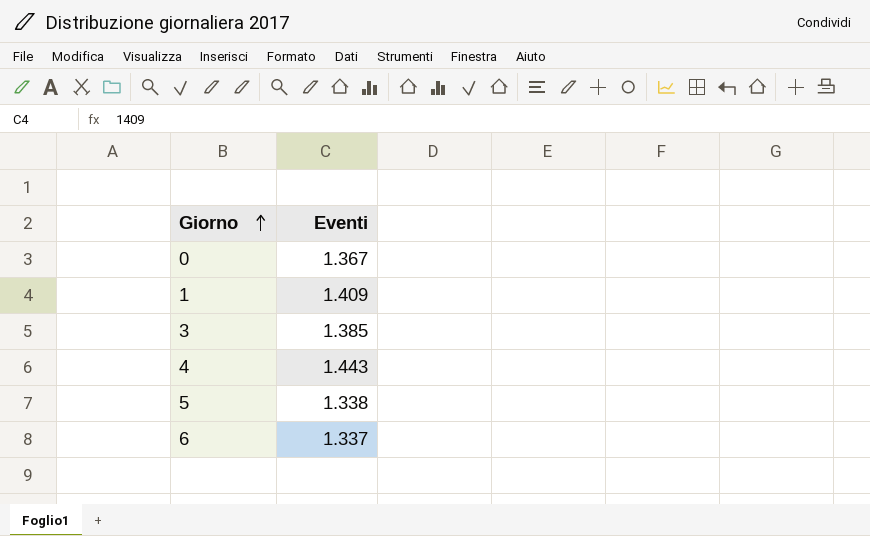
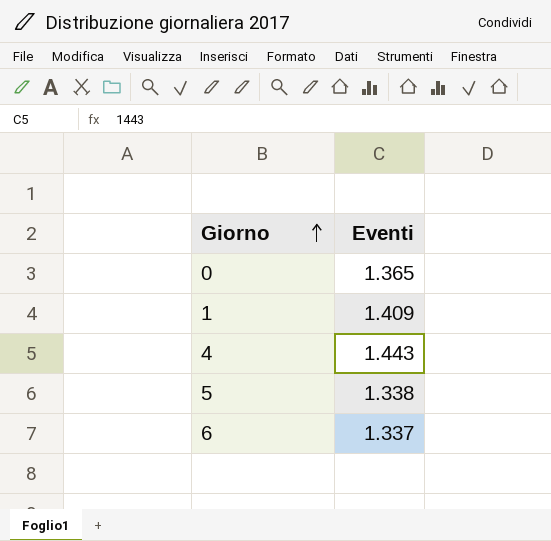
row 3: 1.385 -> none
0 | Eventi: 1.367 -> 1.365

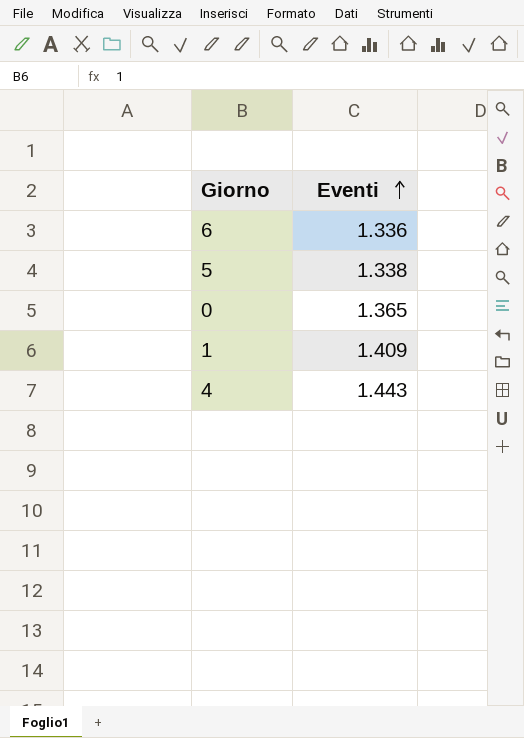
row order: Giorno ascending -> Eventi ascending
6 | Eventi: 1.337 -> 1.336

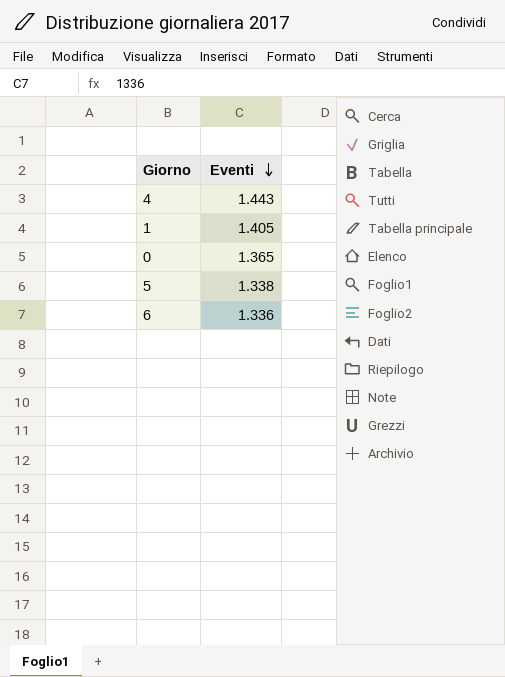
row order: Eventi ascending -> Eventi descending
1 | Eventi: 1.409 -> 1.405

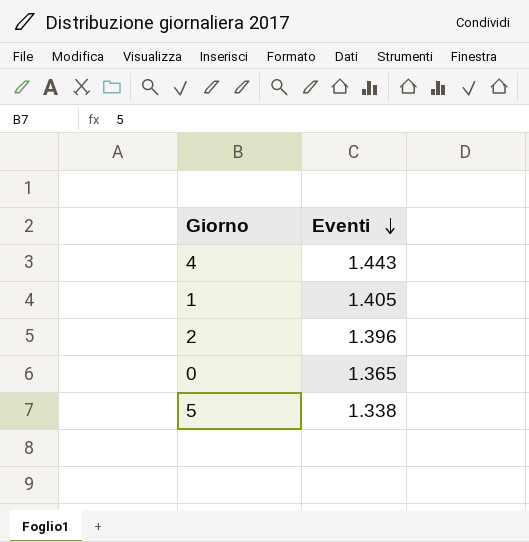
row 6: 1.336 -> none
row 2: none -> 1.396

